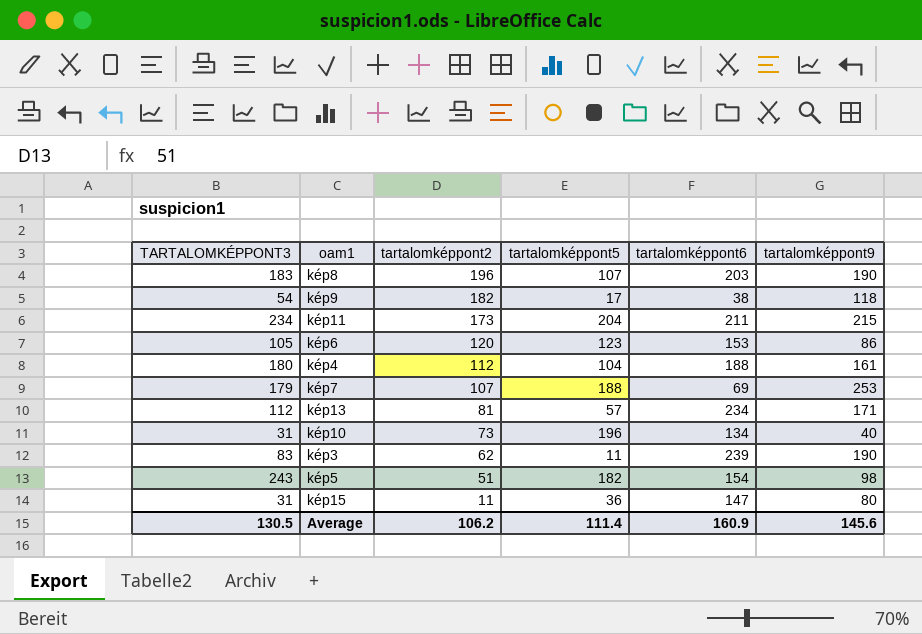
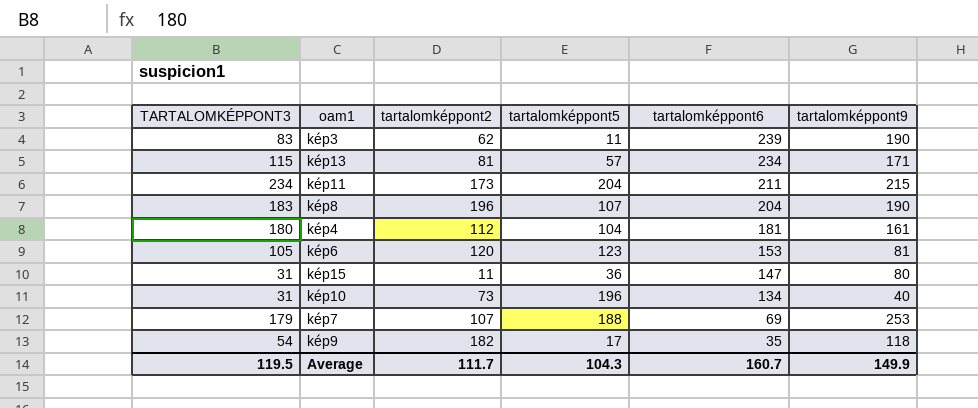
row order: tartalomképpont2 descending -> tartalomképpont6 descending
row kép5: 243 | 51 | 182 | 154 | 98 -> none
kép13 | TARTALOMKÉPPONT3: 112 -> 115
kép8 | tartalomképpont6: 203 -> 204
kép4 | tartalomképpont6: 188 -> 181
kép6 | tartalomképpont9: 86 -> 81
kép9 | tartalomképpont6: 38 -> 35
Average | TARTALOMKÉPPONT3: 130.5 -> 119.5
Average | tartalomképpont2: 106.2 -> 111.7
Average | tartalomképpont5: 111.4 -> 104.3
Average | tartalomképpont6: 160.9 -> 160.7
Average | tartalomképpont9: 145.6 -> 149.9

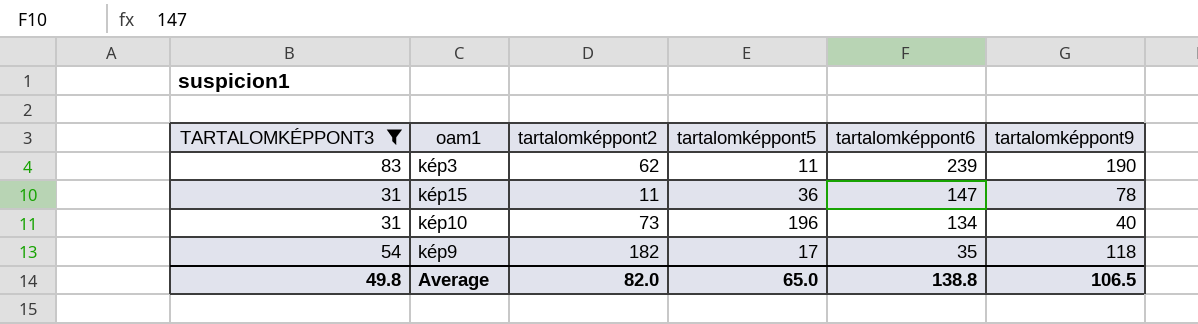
filter: none -> TARTALOMKÉPPONT3 <= 83
kép15 | tartalomképpont9: 80 -> 78
Average | TARTALOMKÉPPONT3: 119.5 -> 49.8
Average | tartalomképpont2: 111.7 -> 82.0
Average | tartalomképpont5: 104.3 -> 65.0
Average | tartalomképpont6: 160.7 -> 138.8
Average | tartalomképpont9: 149.9 -> 106.5

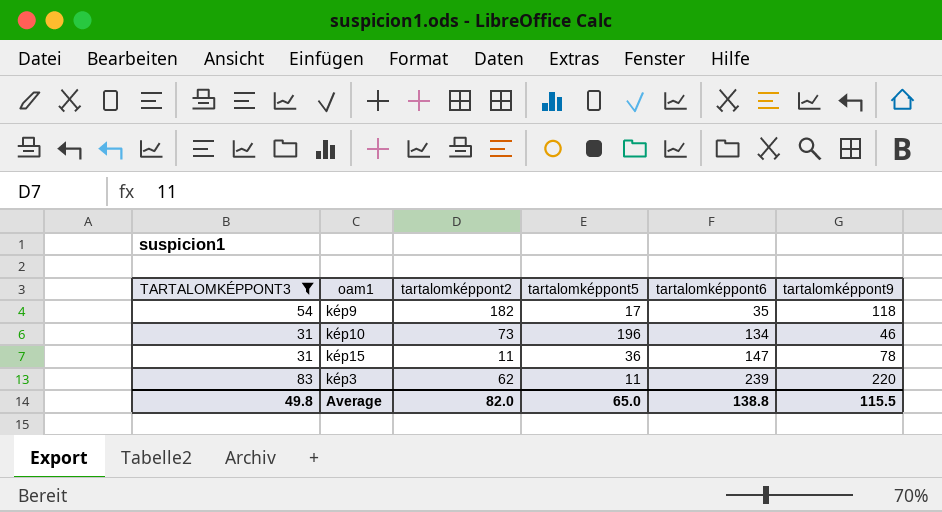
row order: tartalomképpont6 descending -> tartalomképpont6 ascending
kép10 | tartalomképpont9: 40 -> 46
kép3 | tartalomképpont9: 190 -> 220
Average | tartalomképpont9: 106.5 -> 115.5

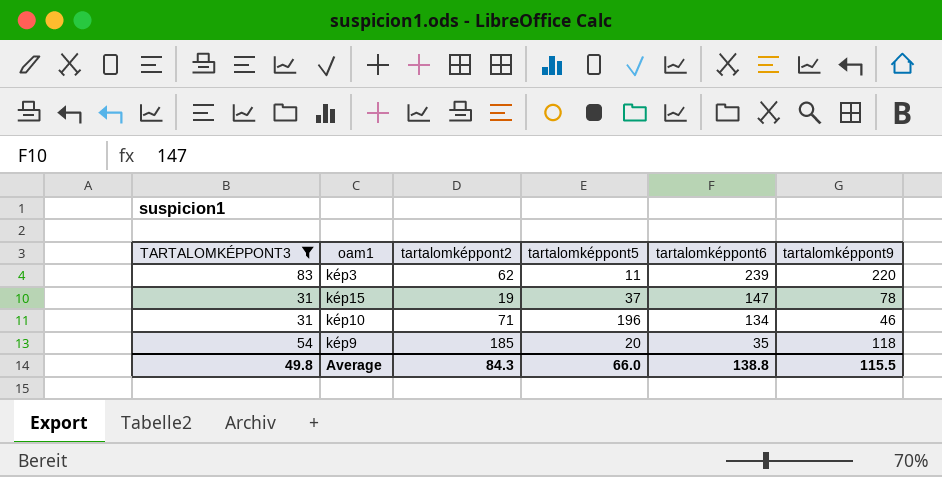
row order: tartalomképpont6 ascending -> tartalomképpont6 descending
kép15 | tartalomképpont2: 11 -> 19
kép15 | tartalomképpont5: 36 -> 37
kép10 | tartalomképpont2: 73 -> 71
kép9 | tartalomképpont2: 182 -> 185
kép9 | tartalomképpont5: 17 -> 20
Average | tartalomképpont2: 82.0 -> 84.3
Average | tartalomképpont5: 65.0 -> 66.0

